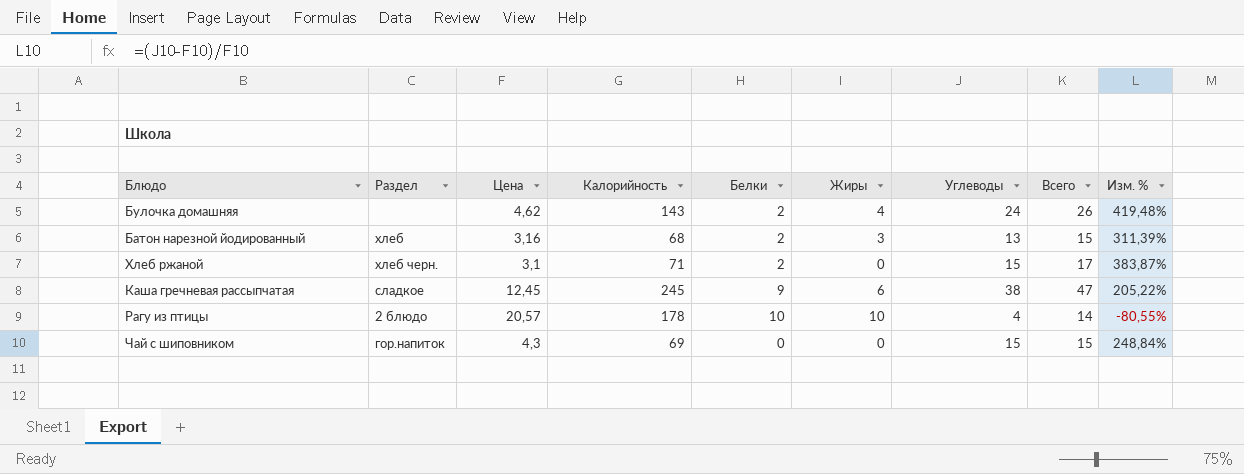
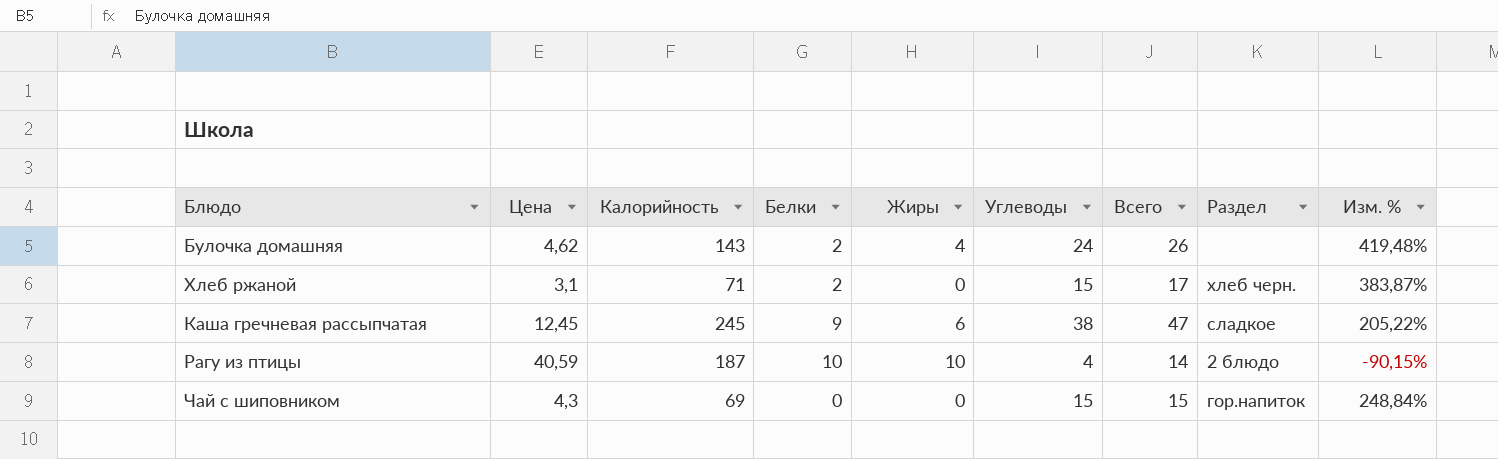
column Раздел | position: 2 -> 8
row Батон нарезной йодированный: хлеб | 3,16 | 68 | 2 | 3 | 13 | 15 | 311,39% -> none
Рагу из птицы | Цена: 20,57 -> 40,59
Рагу из птицы | Калорийность: 178 -> 187
Рагу из птицы | Изм. %: -80,55% -> -90,15%

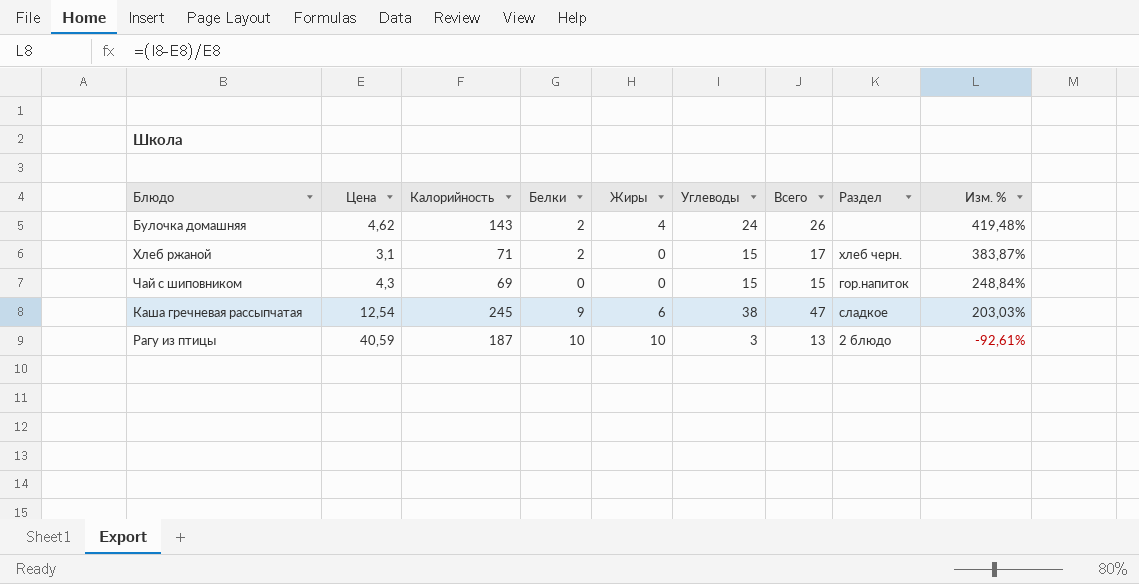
row order: none -> Изм. % descending
Каша гречневая рассыпчатая | Цена: 12,45 -> 12,54
Каша гречневая рассыпчатая | Изм. %: 205,22% -> 203,03%
Рагу из птицы | Углеводы: 4 -> 3
Рагу из птицы | Всего: 14 -> 13
Рагу из птицы | Изм. %: -90,15% -> -92,61%

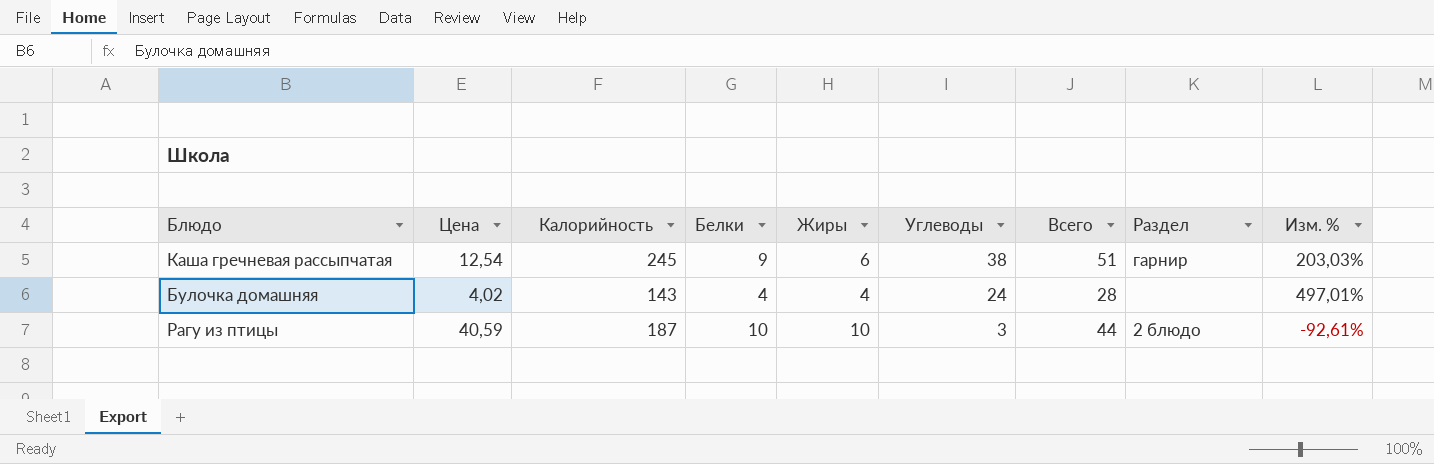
row order: Изм. % descending -> Углеводы descending
column Всего | formula: [Белки] + [Углеводы] -> [Цена] + [Углеводы]
row Хлеб ржаной: 3,1 | 71 | 2 | 0 | 15 | 17 | хлеб черн. | 383,87% -> none
row Чай с шиповником: 4,3 | 69 | 0 | 0 | 15 | 15 | гор.напиток | 248,84% -> none
Каша гречневая рассыпчатая | Раздел: сладкое -> гарнир
Булочка домашняя | Цена: 4,62 -> 4,02
Булочка домашняя | Белки: 2 -> 4
Булочка домашняя | Изм. %: 419,48% -> 497,01%

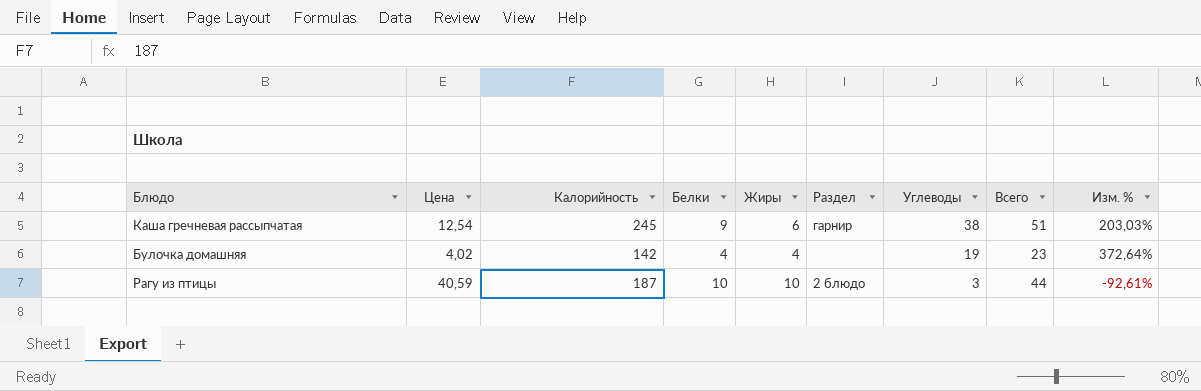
column Раздел | position: 8 -> 6
Булочка домашняя | Калорийность: 143 -> 142
Булочка домашняя | Углеводы: 24 -> 19
Булочка домашняя | Всего: 28 -> 23
Булочка домашняя | Изм. %: 497,01% -> 372,64%

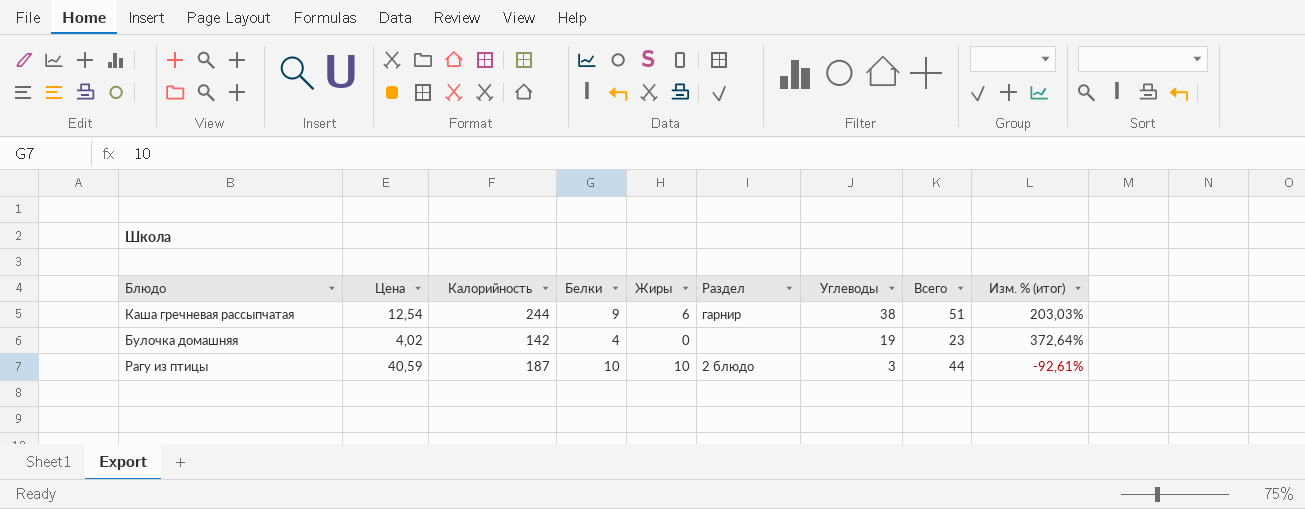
column name: Изм. % -> Изм. % (итог)
Каша гречневая рассыпчатая | Калорийность: 245 -> 244
Булочка домашняя | Жиры: 4 -> 0

